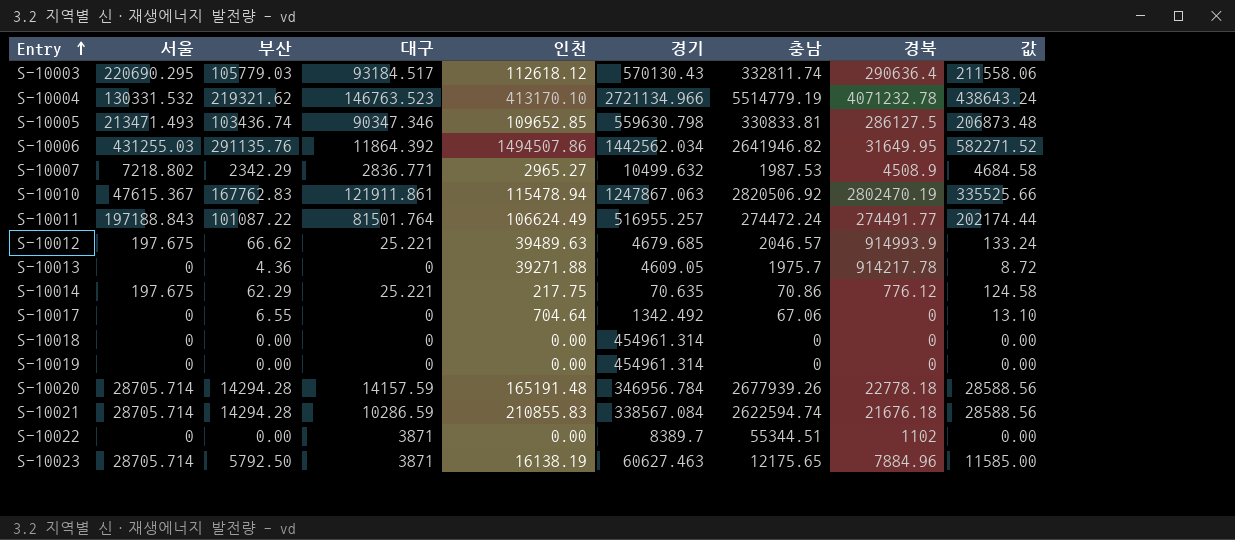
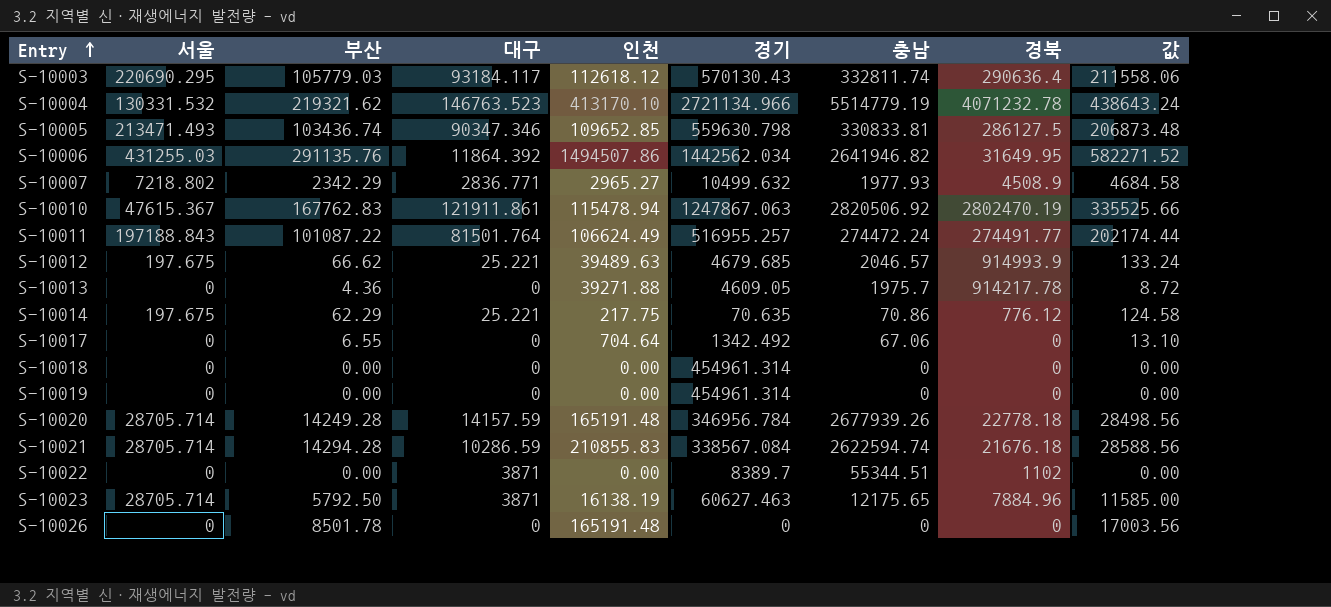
S-10003 | 대구: 93184.517 -> 93184.117
S-10007 | 충남: 1987.53 -> 1977.93
S-10020 | 부산: 14294.28 -> 14249.28
S-10020 | 값: 28588.56 -> 28498.56
row S-10026: none -> 0 | 8501.78 | 0 | 165191.48 | 0 | 0 | 0 | 17003.56

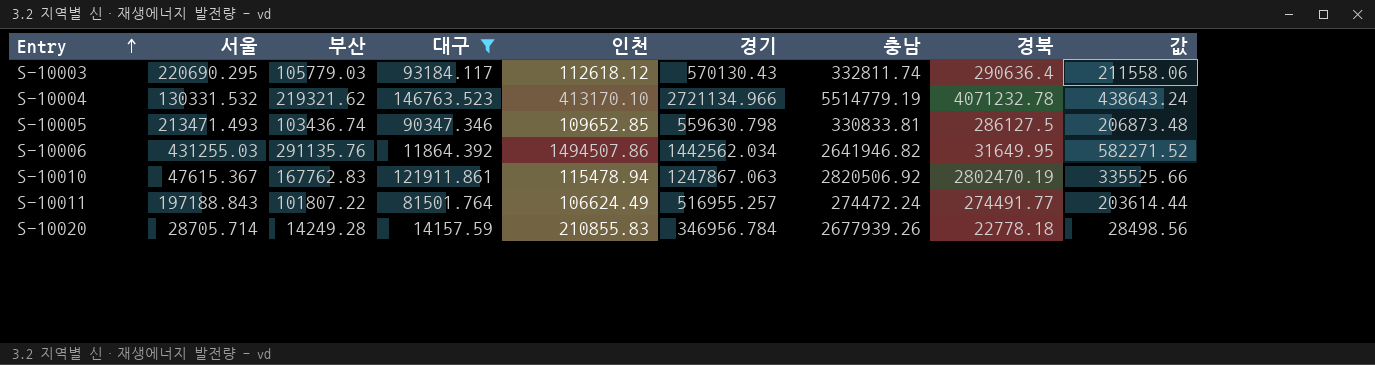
filter: none -> 대구 >= 11864.392
S-10011 | 부산: 101087.22 -> 101807.22
S-10011 | 값: 202174.44 -> 203614.44
S-10020 | 인천: 165191.48 -> 210855.83

